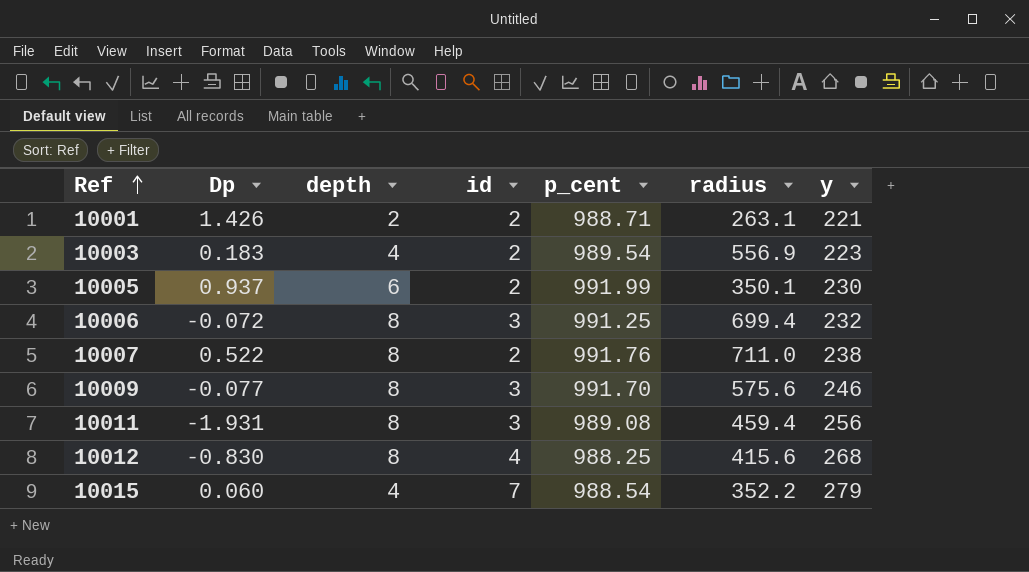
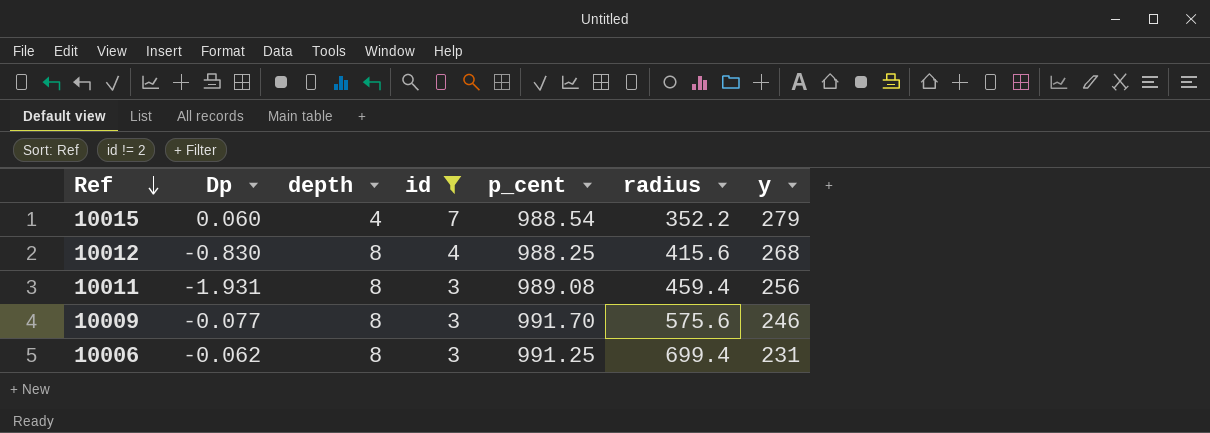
filter: none -> id != 2
row order: Ref ascending -> Ref descending
10006 | Dp: -0.072 -> -0.062
10006 | y: 232 -> 231

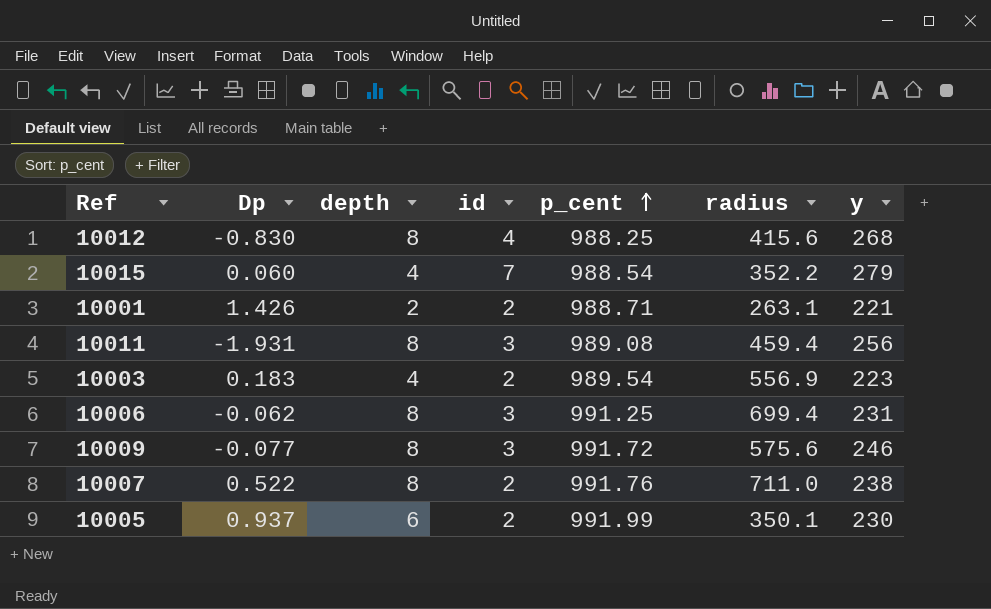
filter: id != 2 -> none
row order: Ref descending -> p_cent ascending
10009 | p_cent: 991.70 -> 991.72

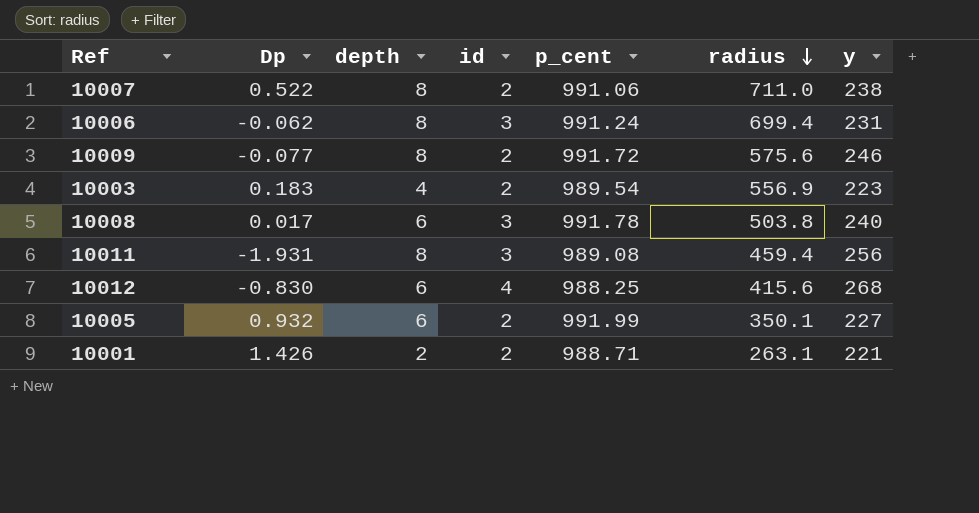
row order: p_cent ascending -> radius descending
row 10015: 0.060 | 4 | 7 | 988.54 | 352.2 | 279 -> none
10007 | p_cent: 991.76 -> 991.06
10006 | p_cent: 991.25 -> 991.24
10009 | id: 3 -> 2
row 10008: none -> 0.017 | 6 | 3 | 991.78 | 503.8 | 240
10012 | depth: 8 -> 6
10005 | Dp: 0.937 -> 0.932
10005 | y: 230 -> 227

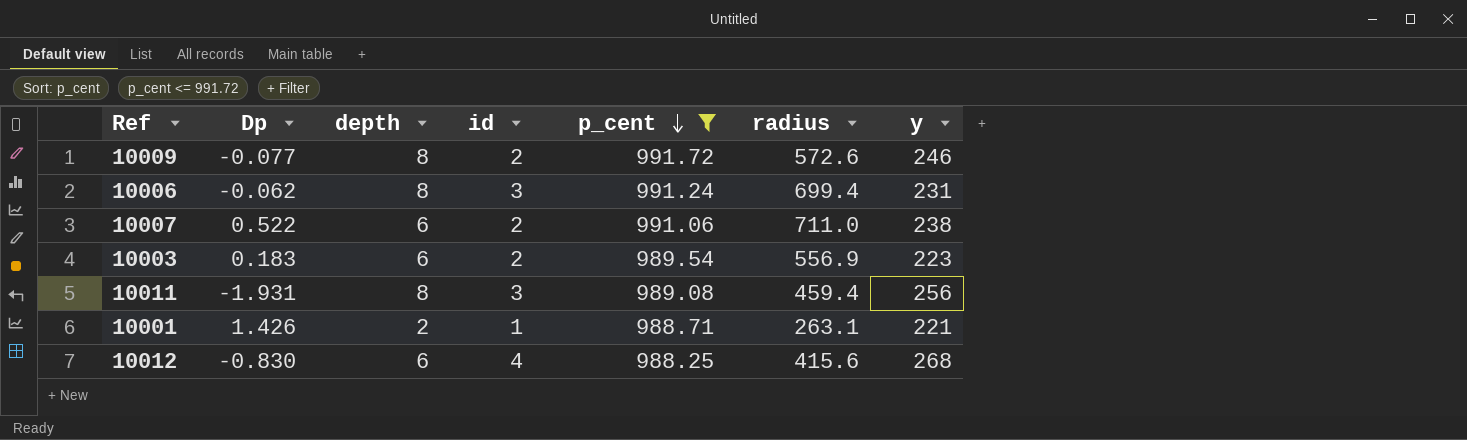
filter: none -> p_cent <= 991.72
row order: radius descending -> p_cent descending
10009 | radius: 575.6 -> 572.6
10007 | depth: 8 -> 6
10003 | depth: 4 -> 6
10001 | id: 2 -> 1

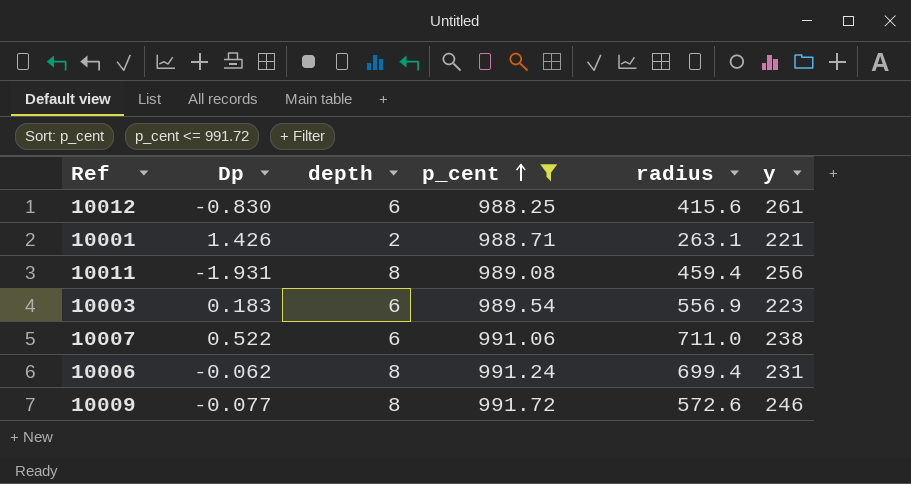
row order: p_cent descending -> p_cent ascending
column id | position: 4 -> none
10012 | y: 268 -> 261

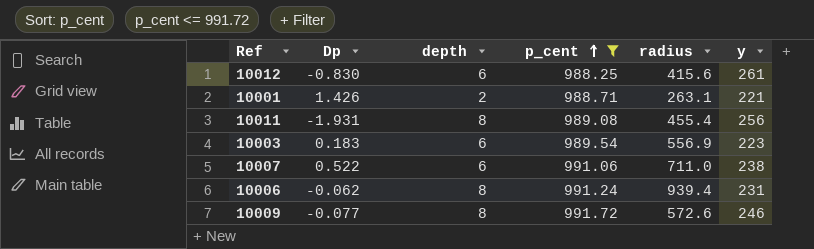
10011 | radius: 459.4 -> 455.4
10006 | radius: 699.4 -> 939.4

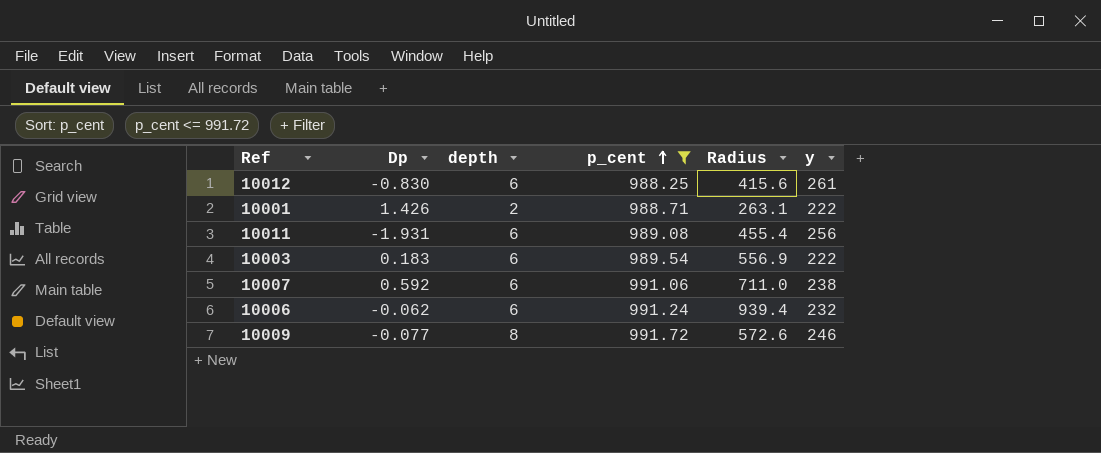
column name: radius -> Radius
10001 | y: 221 -> 222
10011 | depth: 8 -> 6
10003 | y: 223 -> 222
10007 | Dp: 0.522 -> 0.592
10006 | depth: 8 -> 6
10006 | y: 231 -> 232

